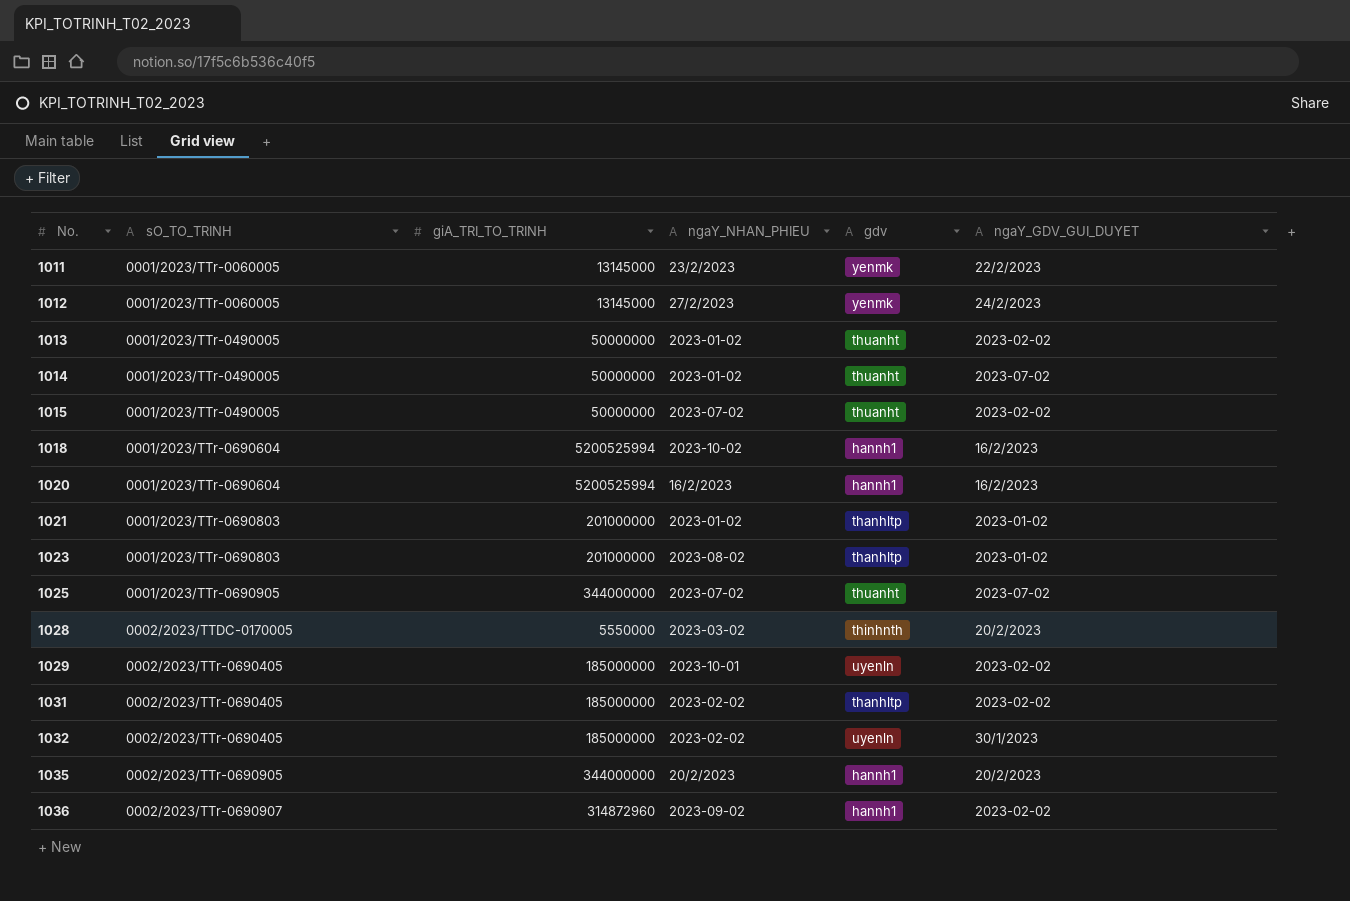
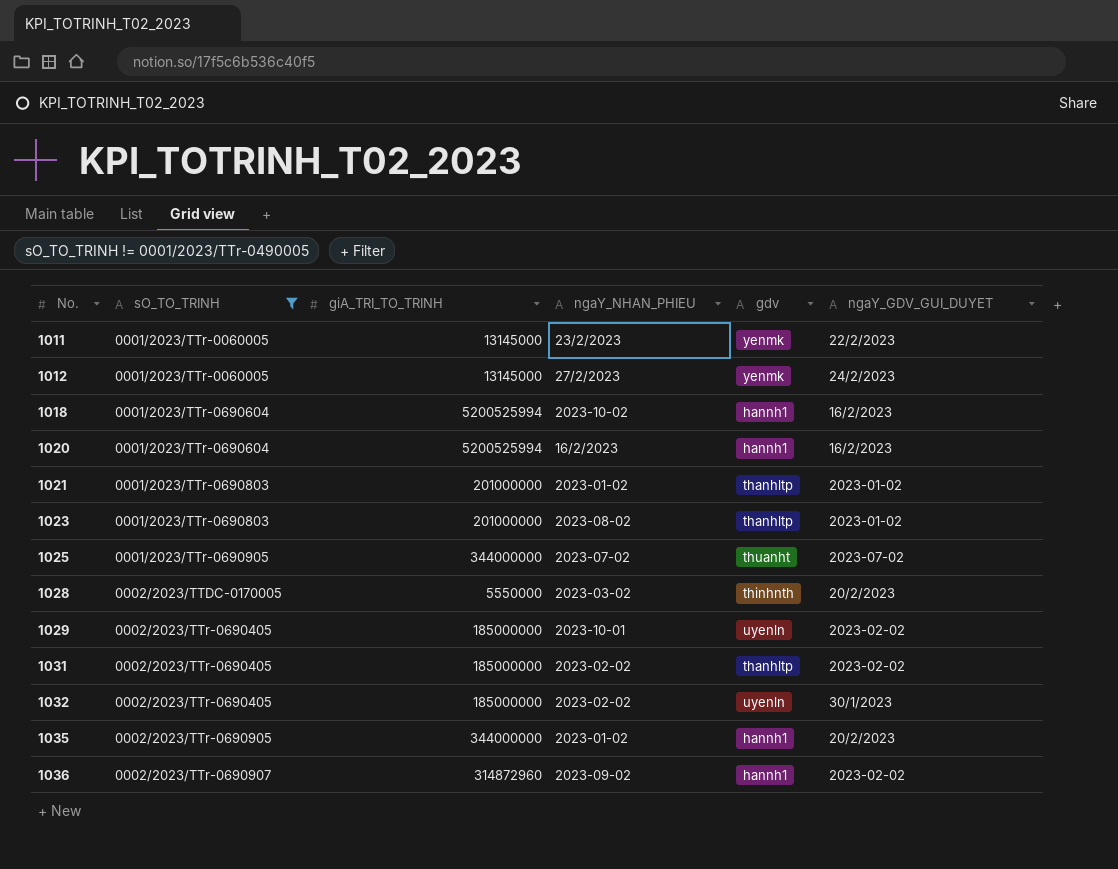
filter: none -> sO_TO_TRINH != 0001/2023/TTr-0490005
1035 | ngaY_NHAN_PHIEU: 20/2/2023 -> 2023-01-02

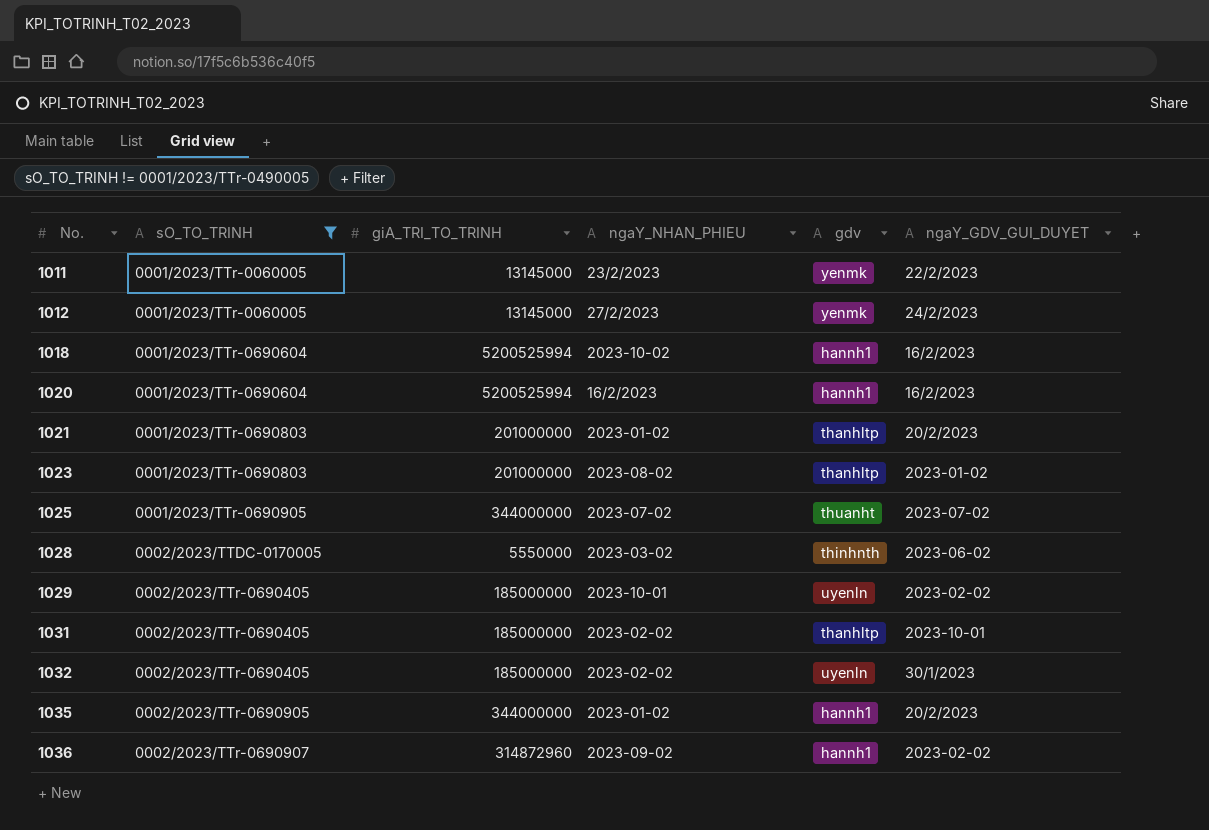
1021 | ngaY_GDV_GUI_DUYET: 2023-01-02 -> 20/2/2023
1028 | ngaY_GDV_GUI_DUYET: 20/2/2023 -> 2023-06-02
1031 | ngaY_GDV_GUI_DUYET: 2023-02-02 -> 2023-10-01

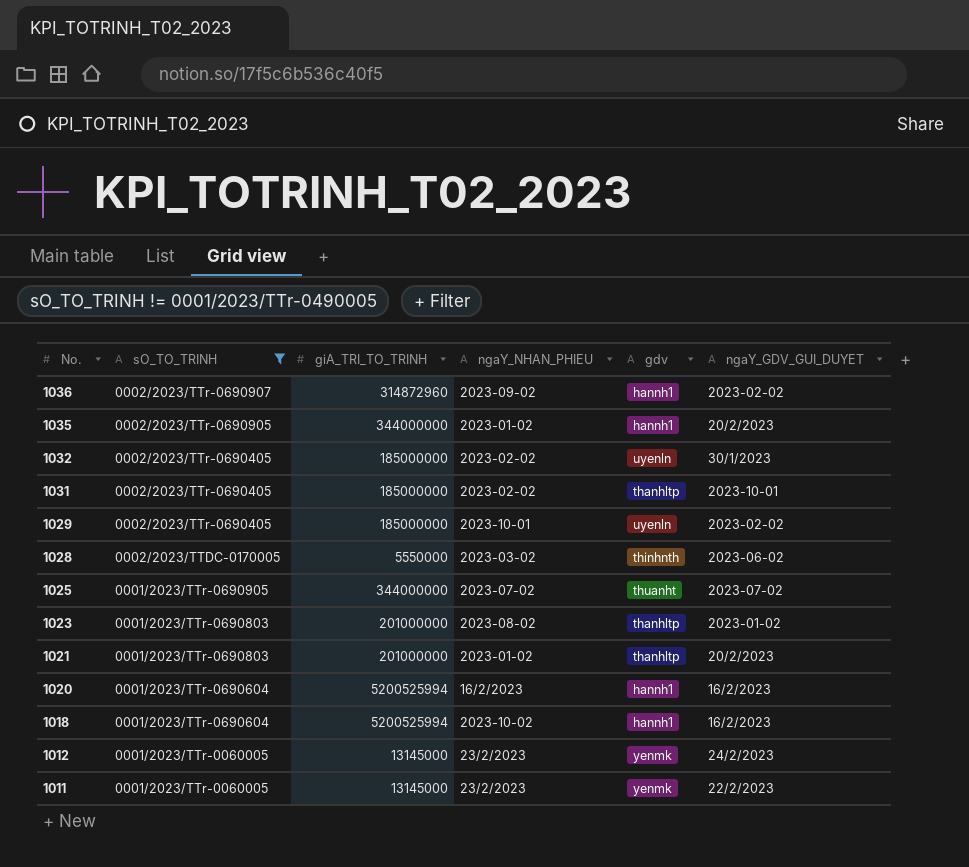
row order: No. ascending -> No. descending
1012 | ngaY_NHAN_PHIEU: 27/2/2023 -> 23/2/2023

